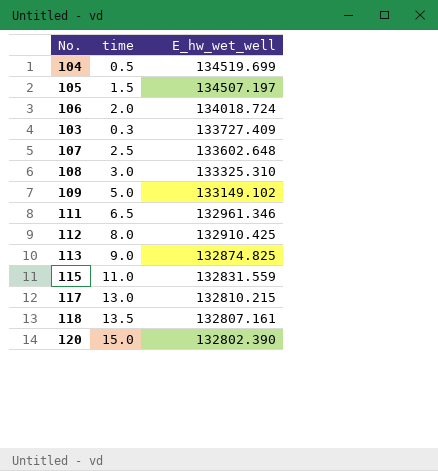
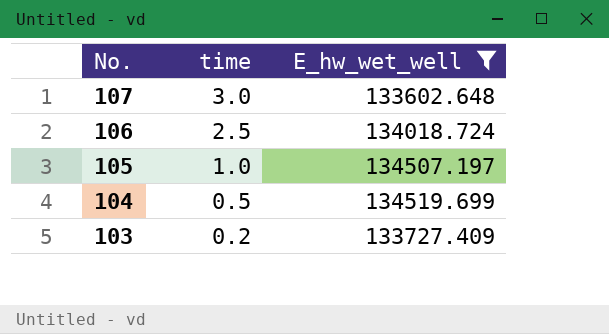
filter: none -> E_hw_wet_well >= 133602.648
row order: E_hw_wet_well descending -> No. descending
107 | time: 2.5 -> 3.0
106 | time: 2.0 -> 2.5
105 | time: 1.5 -> 1.0
103 | time: 0.3 -> 0.2

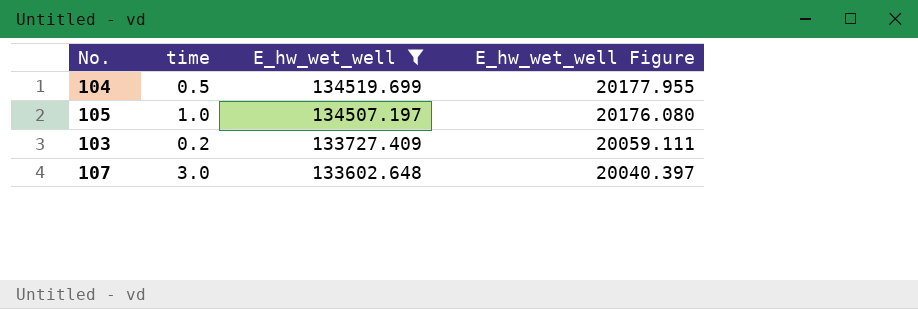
row order: No. descending -> E_hw_wet_well descending
column E_hw_wet_well Figure | formula: none -> [E_hw_wet_well] * 0.15
row 106: 2.5 | 134018.724 -> none

